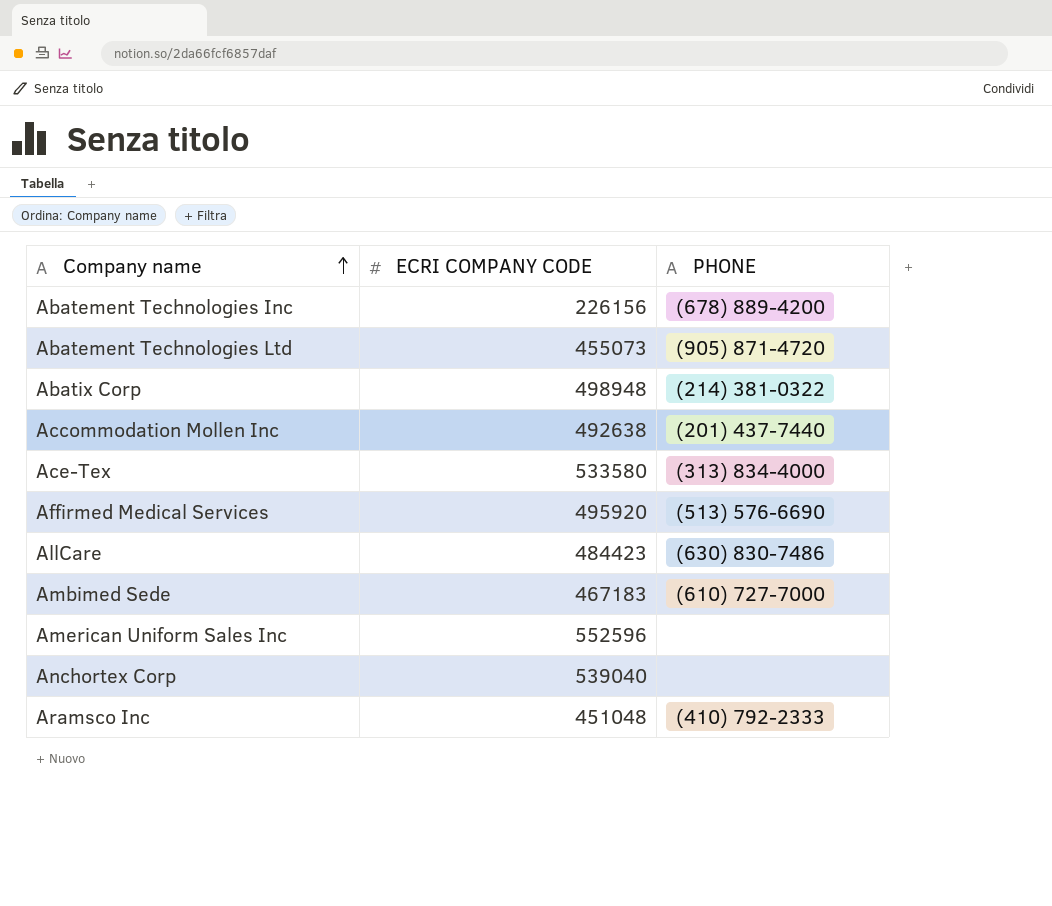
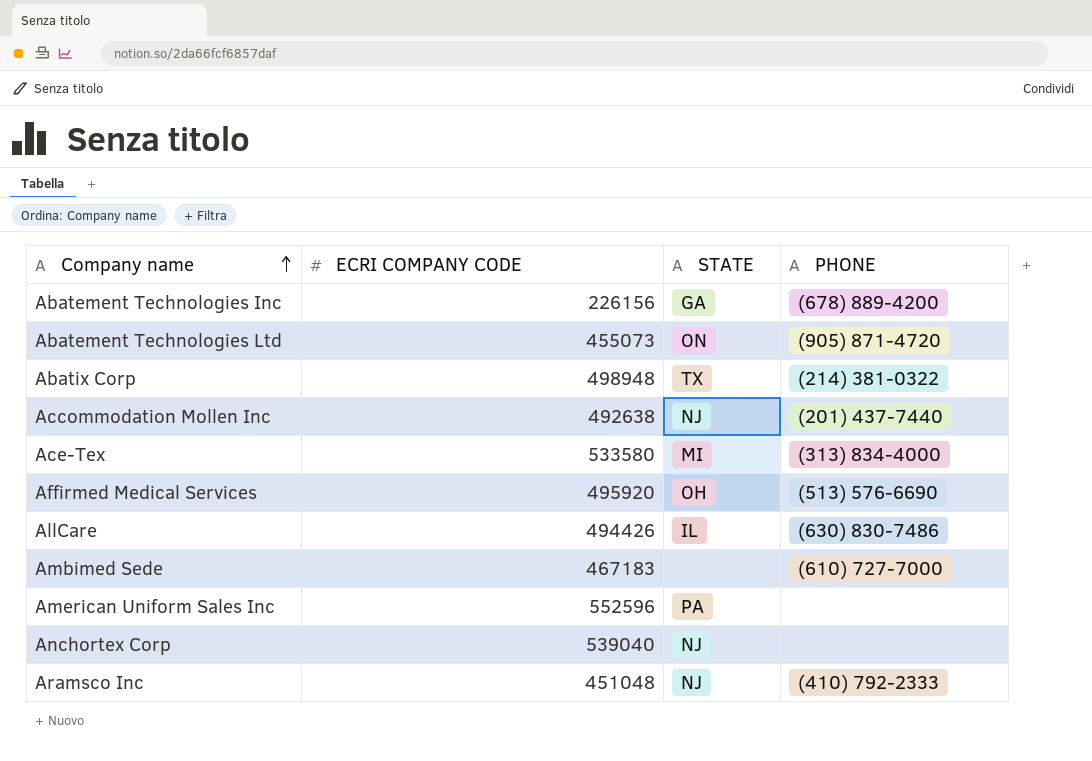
column STATE | position: none -> 3
AllCare | ECRI COMPANY CODE: 484423 -> 494426

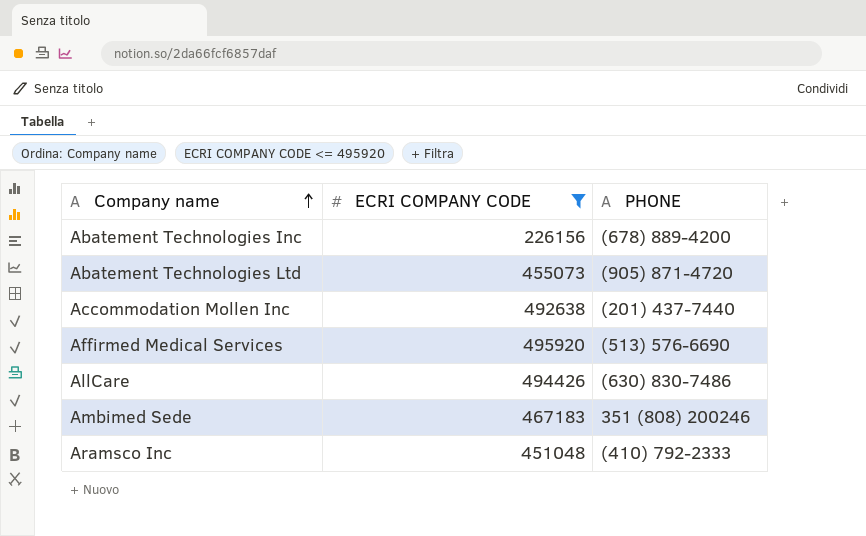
filter: none -> ECRI COMPANY CODE <= 495920
column STATE | position: 3 -> none
Ambimed Sede | PHONE: (610) 727-7000 -> 351 (808) 200246

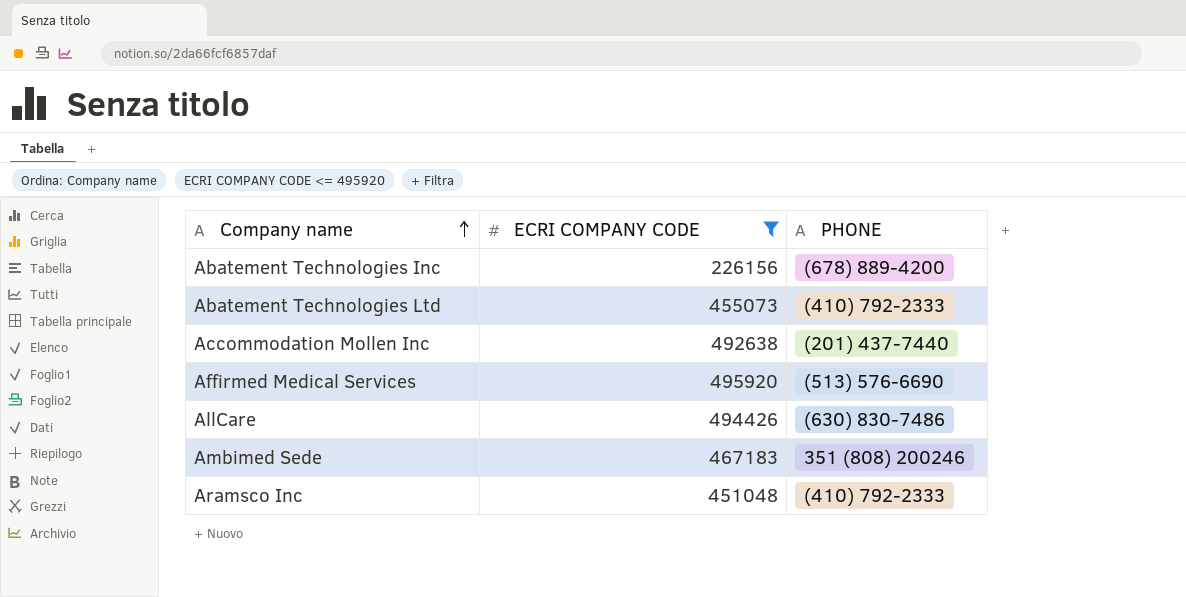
Abatement Technologies Ltd | PHONE: (905) 871-4720 -> (410) 792-2333

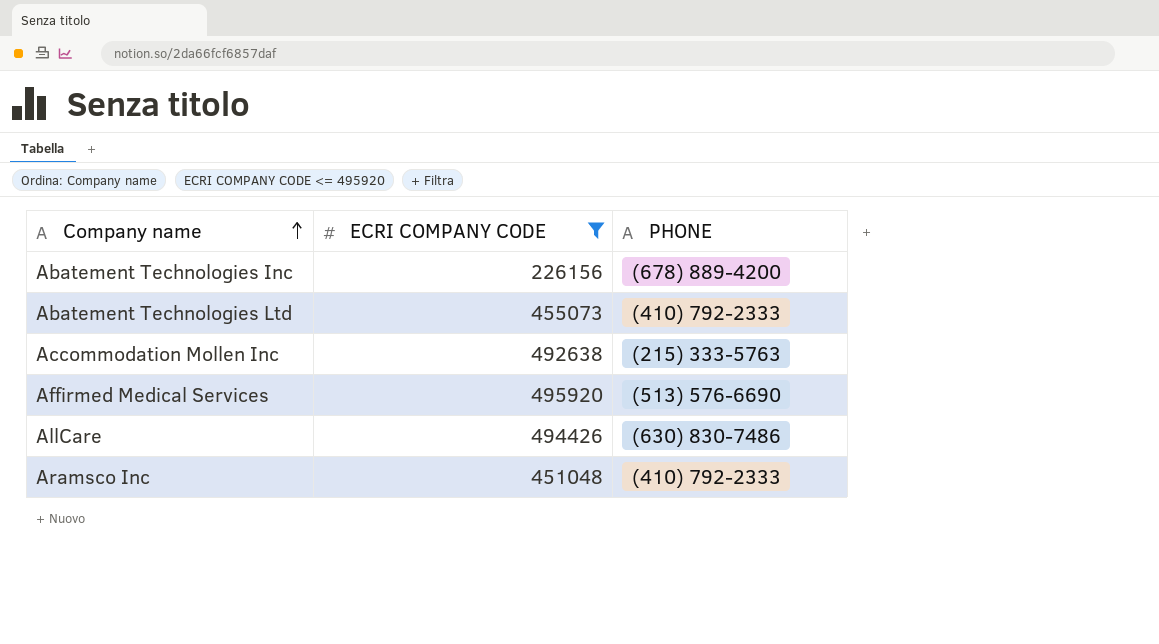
row Ambimed Sede: 467183 | 351 (808) 200246 -> none
Accommodation Mollen Inc | PHONE: (201) 437-7440 -> (215) 333-5763

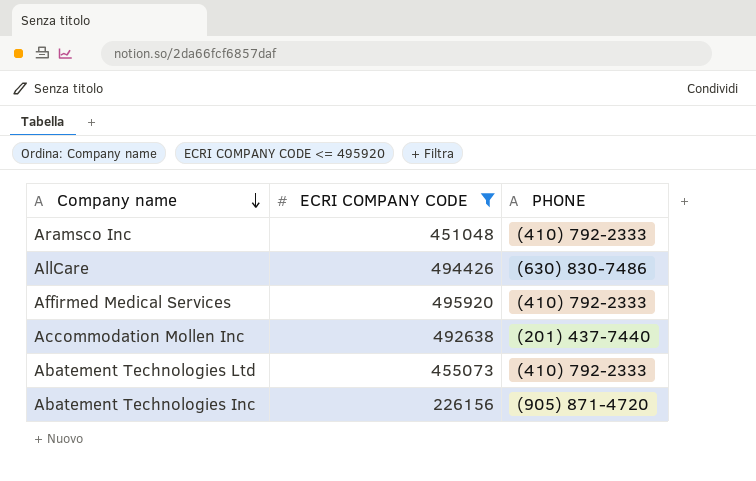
row order: Company name ascending -> Company name descending
Affirmed Medical Services | PHONE: (513) 576-6690 -> (410) 792-2333
Accommodation Mollen Inc | PHONE: (215) 333-5763 -> (201) 437-7440
Abatement Technologies Inc | PHONE: (678) 889-4200 -> (905) 871-4720

